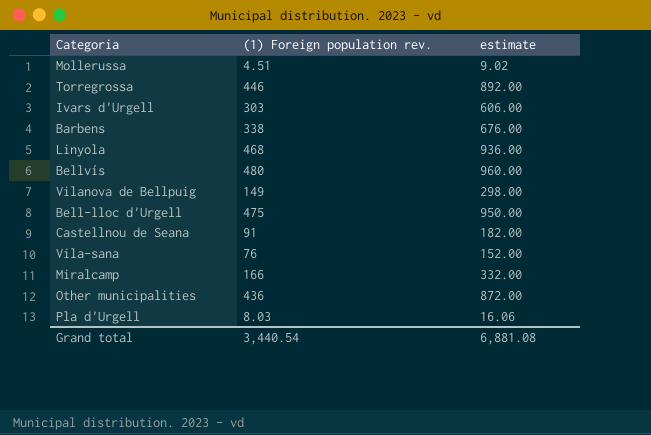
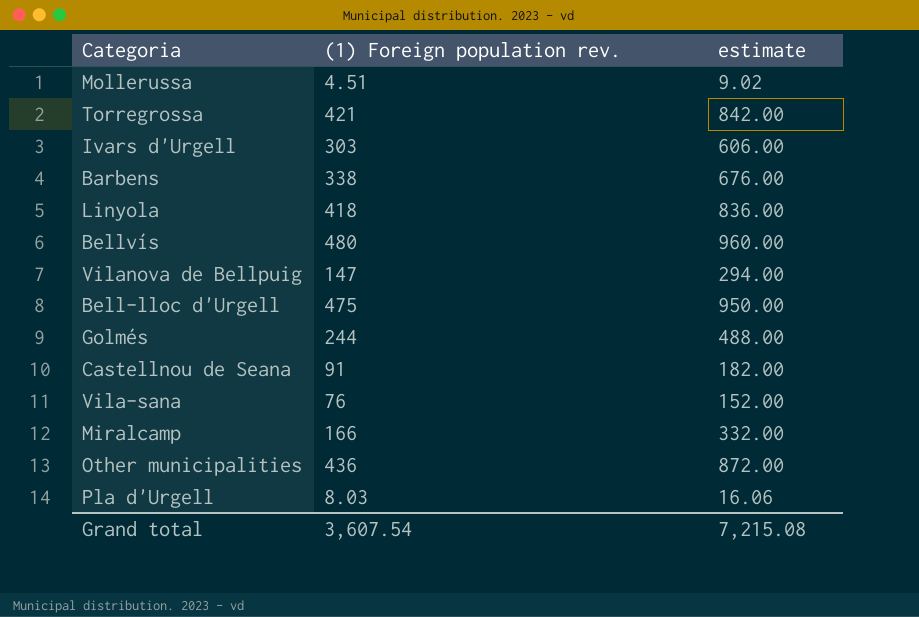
Torregrossa | (1) Foreign population rev.: 446 -> 421
Torregrossa | estimate: 892.00 -> 842.00
Linyola | (1) Foreign population rev.: 468 -> 418
Linyola | estimate: 936.00 -> 836.00
Vilanova de Bellpuig | (1) Foreign population rev.: 149 -> 147
Vilanova de Bellpuig | estimate: 298.00 -> 294.00
row Golmés: none -> 244 | 488.00
Grand total | (1) Foreign population rev.: 3,440.54 -> 3,607.54
Grand total | estimate: 6,881.08 -> 7,215.08

